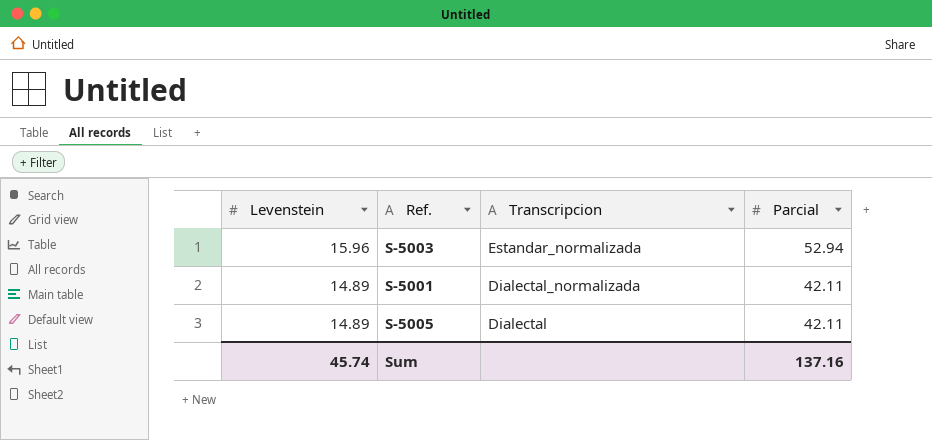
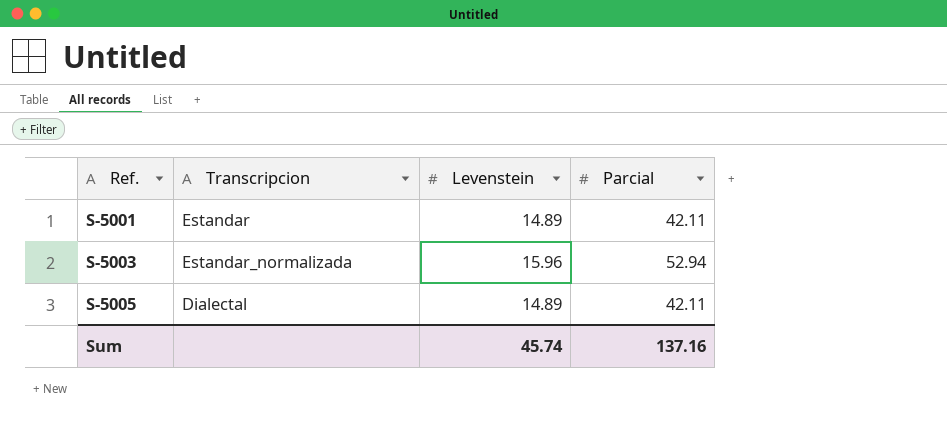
row order: Levenstein descending -> Ref. ascending
column Levenstein | position: 1 -> 3
S-5001 | Transcripcion: Dialectal_normalizada -> Estandar

